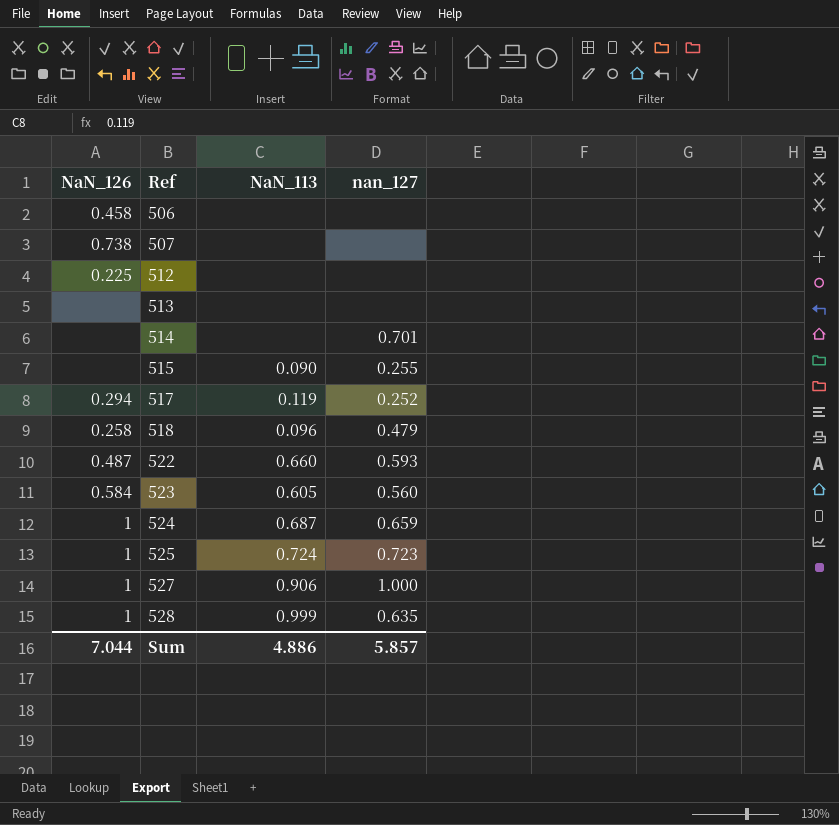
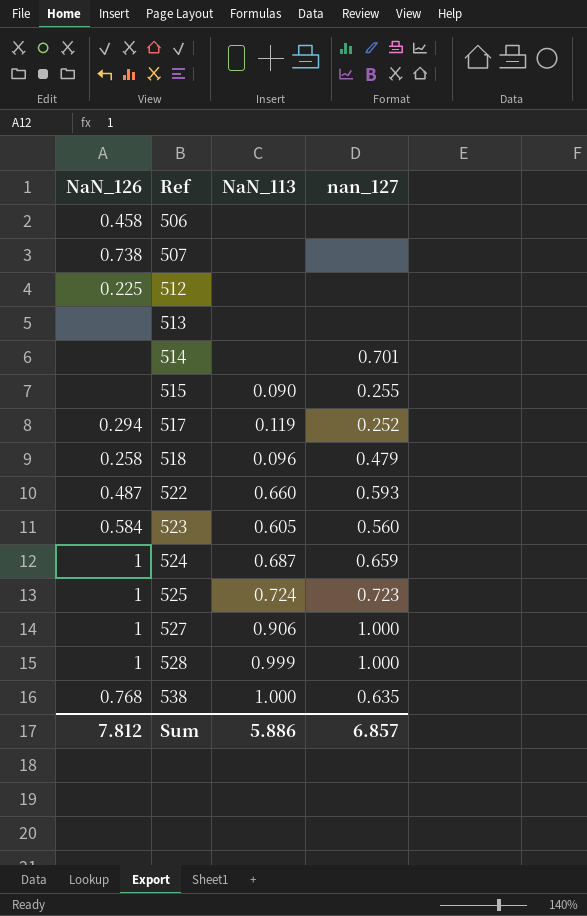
528 | nan_127: 0.635 -> 1.000
row 538: none -> 0.768 | 1.000 | 0.635
Sum | NaN_126: 7.044 -> 7.812
Sum | NaN_113: 4.886 -> 5.886
Sum | nan_127: 5.857 -> 6.857

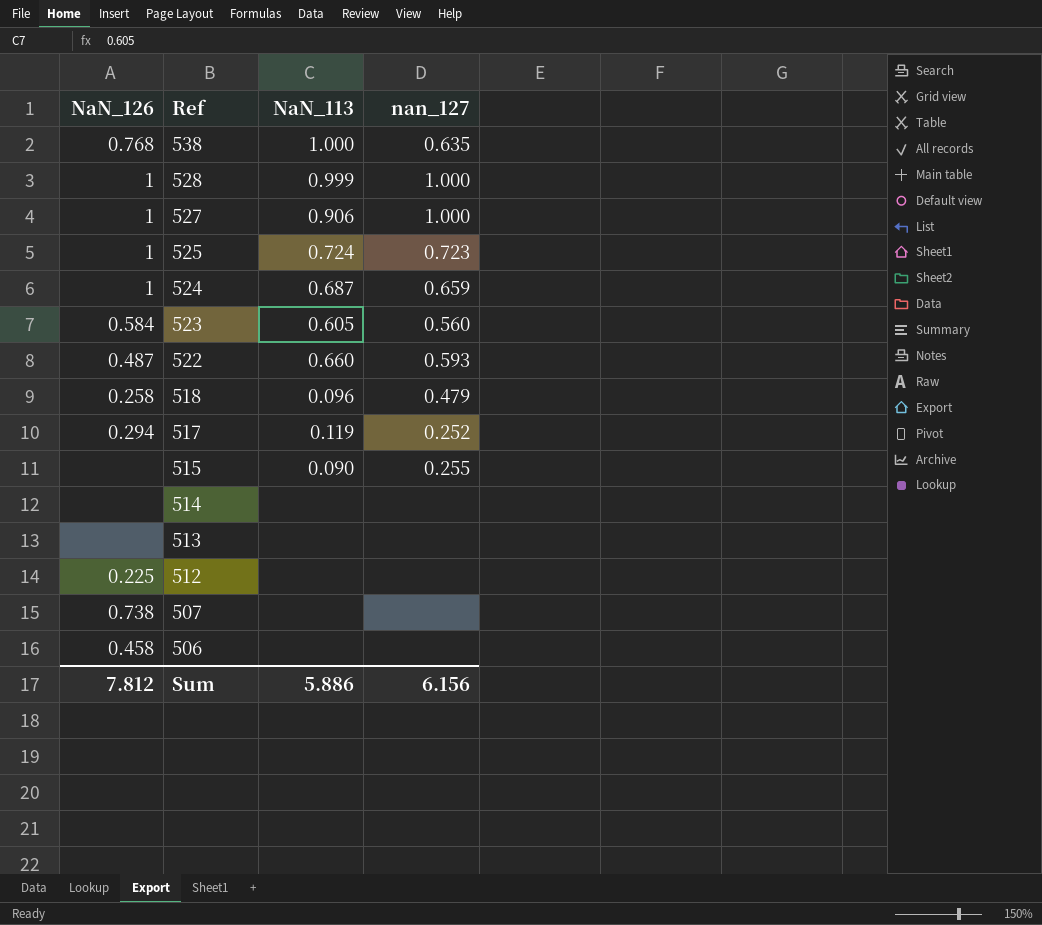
row order: Ref ascending -> Ref descending
514 | nan_127: 0.701 -> none
Sum | nan_127: 6.857 -> 6.156

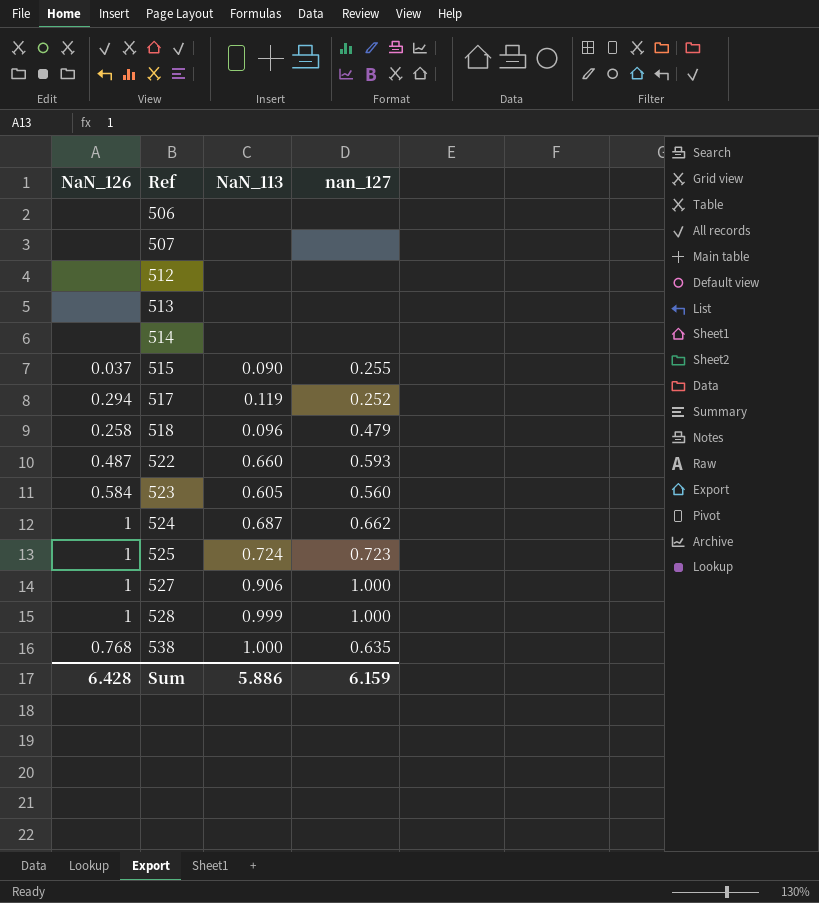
row order: Ref descending -> Ref ascending
506 | NaN_126: 0.458 -> none
507 | NaN_126: 0.738 -> none
512 | NaN_126: 0.225 -> none
515 | NaN_126: none -> 0.037
524 | nan_127: 0.659 -> 0.662
Sum | NaN_126: 7.812 -> 6.428
Sum | nan_127: 6.156 -> 6.159

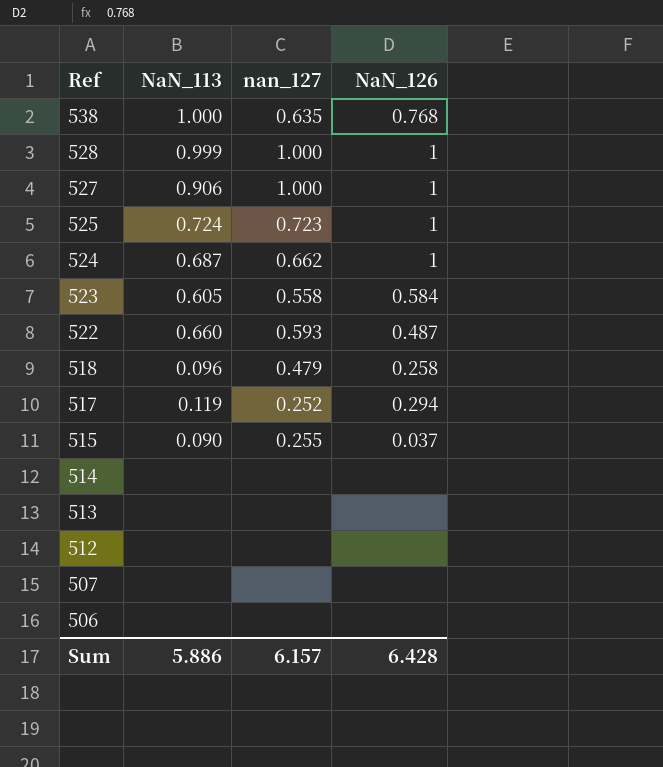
row order: Ref ascending -> Ref descending
column NaN_126 | position: 1 -> 4
523 | nan_127: 0.560 -> 0.558
Sum | nan_127: 6.159 -> 6.157

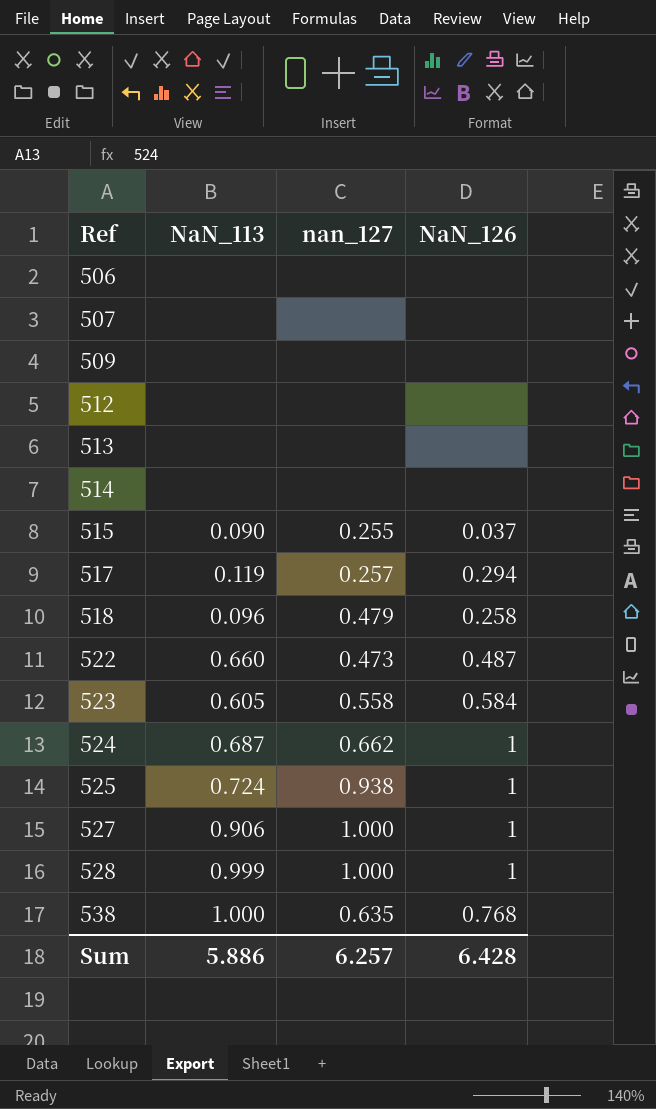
row order: Ref descending -> Ref ascending
row 509: none -> none | none | none
517 | nan_127: 0.252 -> 0.257
522 | nan_127: 0.593 -> 0.473
525 | nan_127: 0.723 -> 0.938
Sum | nan_127: 6.157 -> 6.257

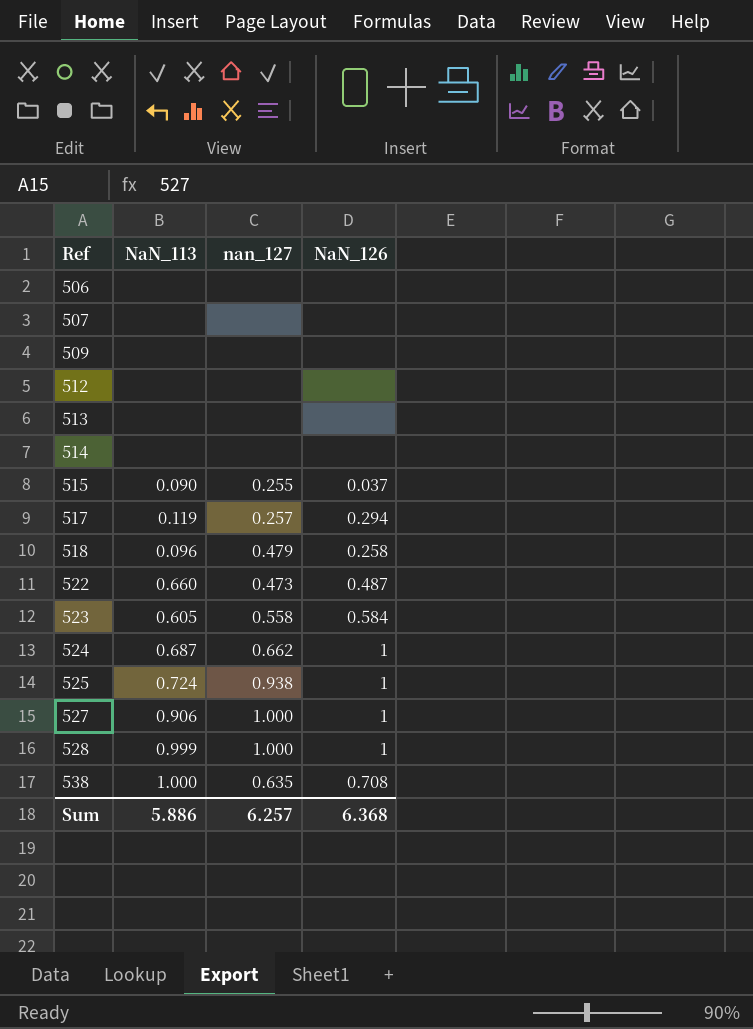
538 | NaN_126: 0.768 -> 0.708
Sum | NaN_126: 6.428 -> 6.368

